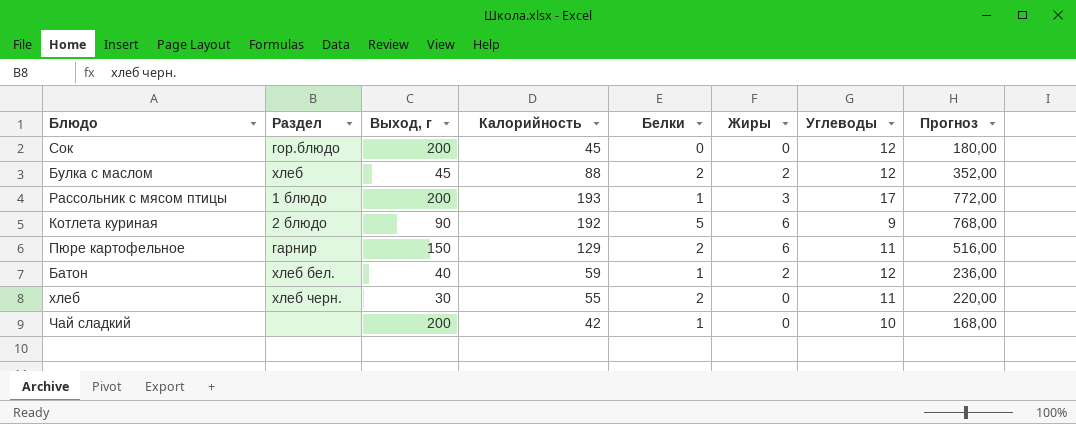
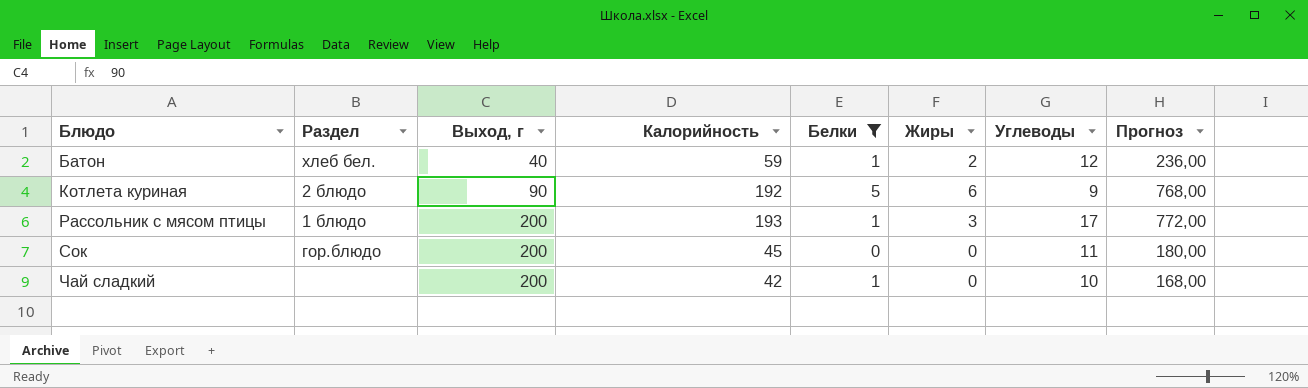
filter: none -> Белки != 2
row order: none -> Блюдо ascending
Сок | Углеводы: 12 -> 11

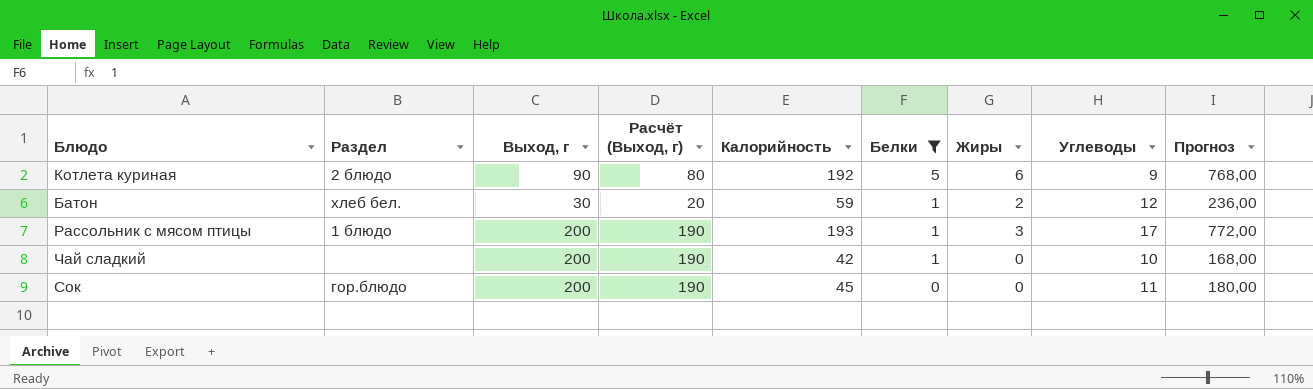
row order: Блюдо ascending -> Белки descending
column Расчёт (Выход, г) | formula: none -> [Выход, г] - 10
Батон | Выход, г: 40 -> 30

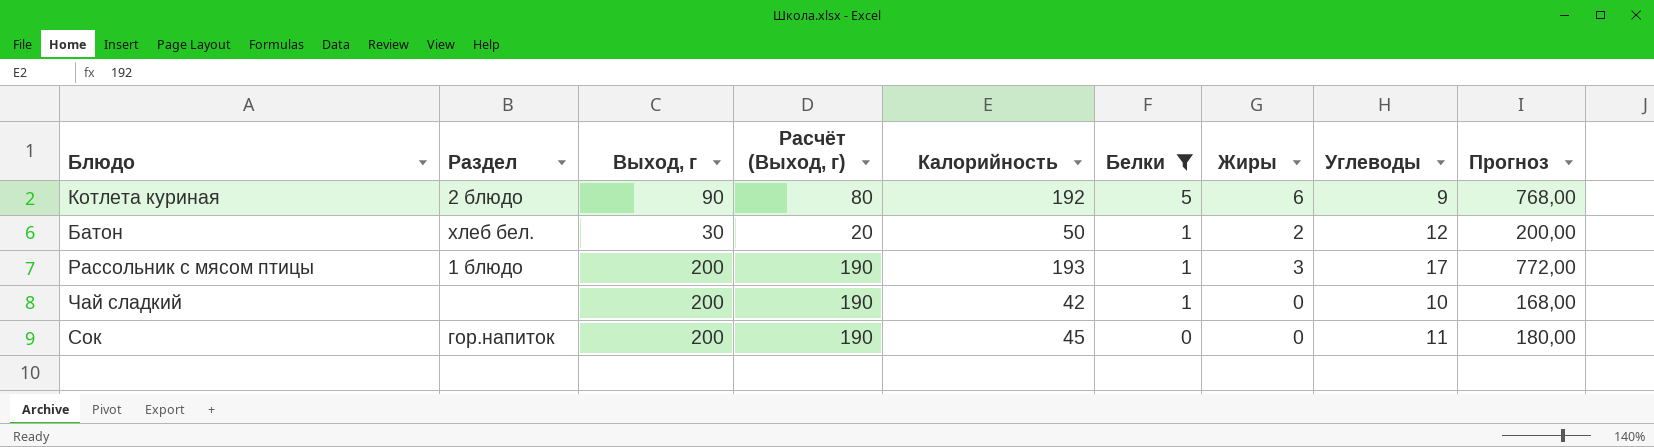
Батон | Калорийность: 59 -> 50
Батон | Прогноз: 236,00 -> 200,00
Сок | Раздел: гор.блюдо -> гор.напиток

